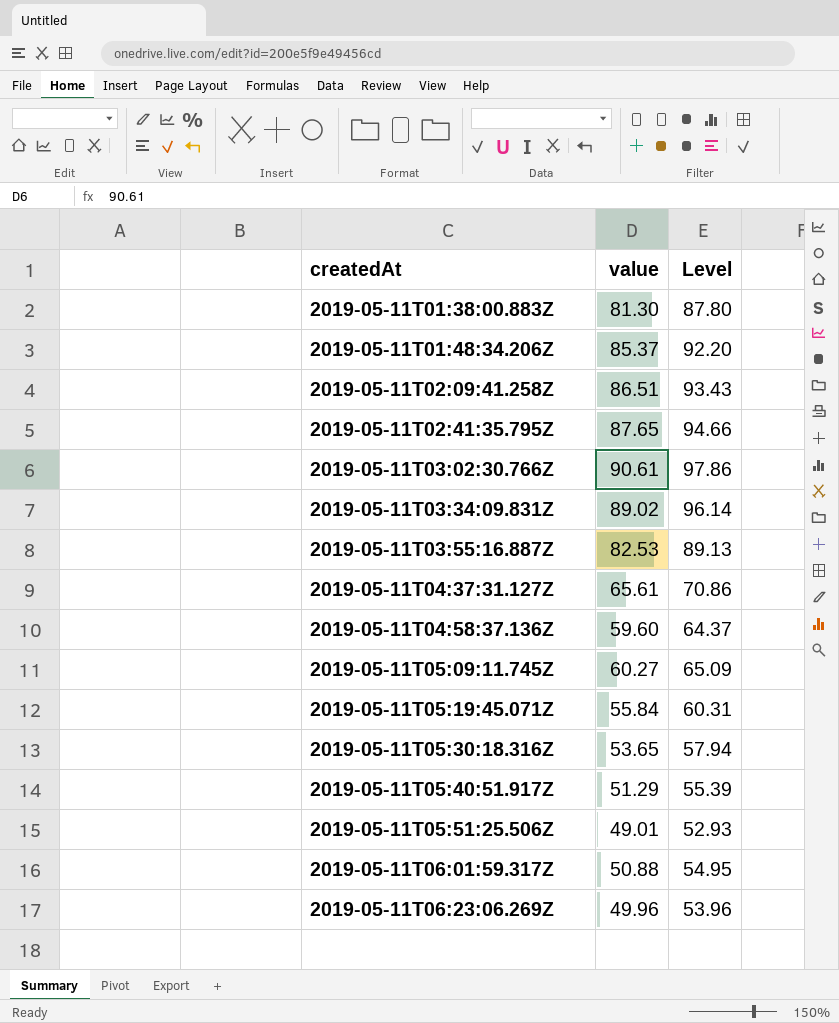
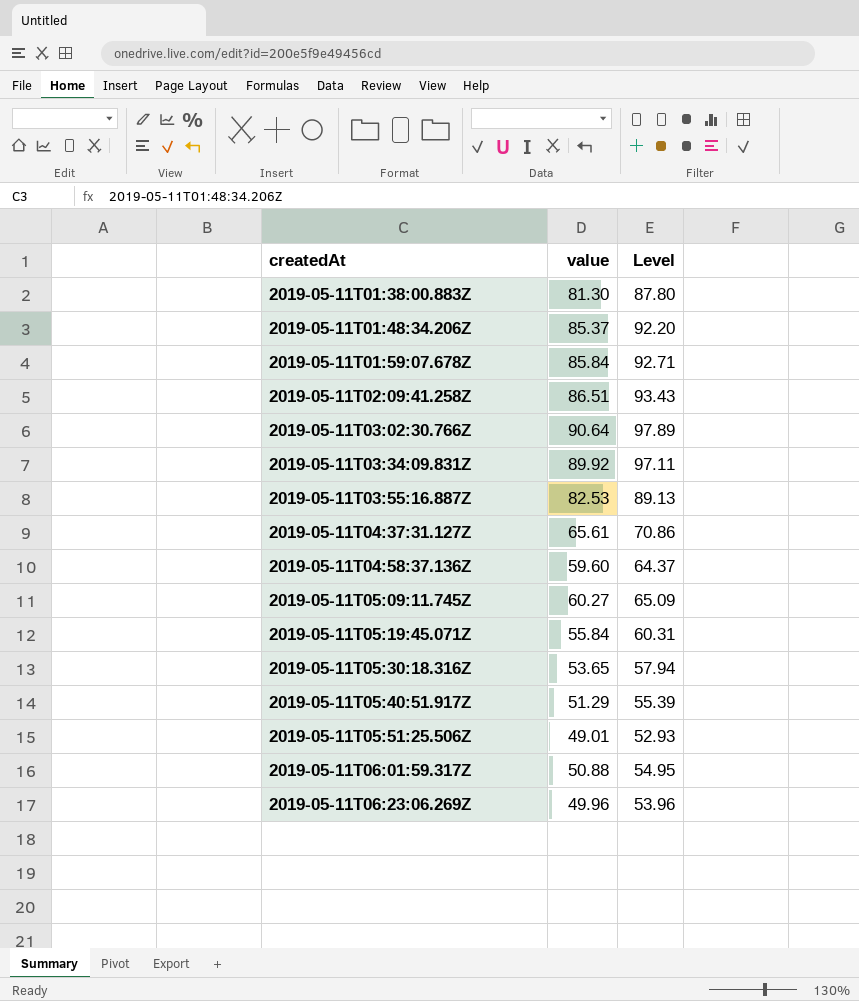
row 2019-05-11T02:41:35.795Z: 87.65 | 94.66 -> none
row 2019-05-11T01:59:07.678Z: none -> 85.84 | 92.71
2019-05-11T03:02:30.766Z | value: 90.61 -> 90.64
2019-05-11T03:02:30.766Z | Level: 97.86 -> 97.89
2019-05-11T03:34:09.831Z | value: 89.02 -> 89.92
2019-05-11T03:34:09.831Z | Level: 96.14 -> 97.11

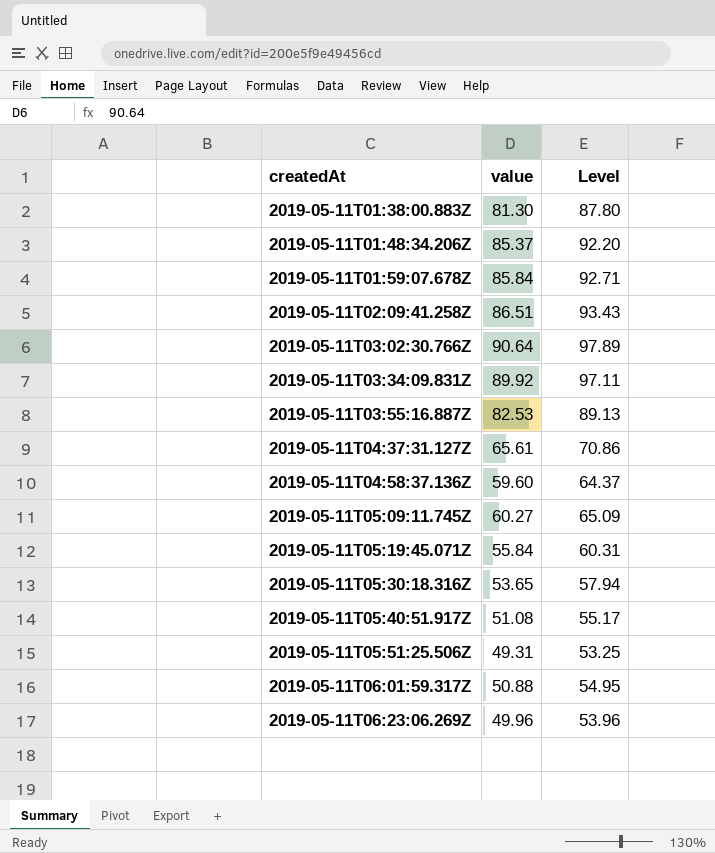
2019-05-11T05:40:51.917Z | value: 51.29 -> 51.08
2019-05-11T05:40:51.917Z | Level: 55.39 -> 55.17
2019-05-11T05:51:25.506Z | value: 49.01 -> 49.31
2019-05-11T05:51:25.506Z | Level: 52.93 -> 53.25

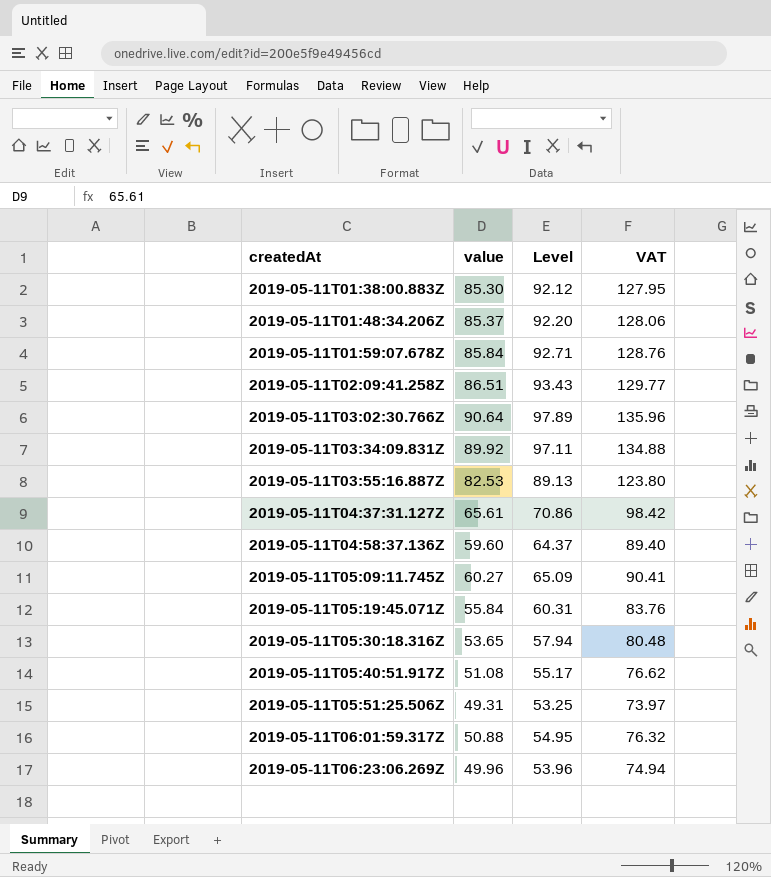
column VAT | formula: none -> [value] * 1.5
2019-05-11T01:38:00.883Z | value: 81.30 -> 85.30
2019-05-11T01:38:00.883Z | Level: 87.80 -> 92.12

